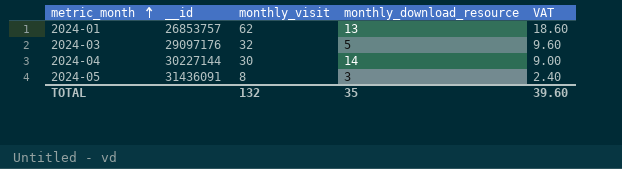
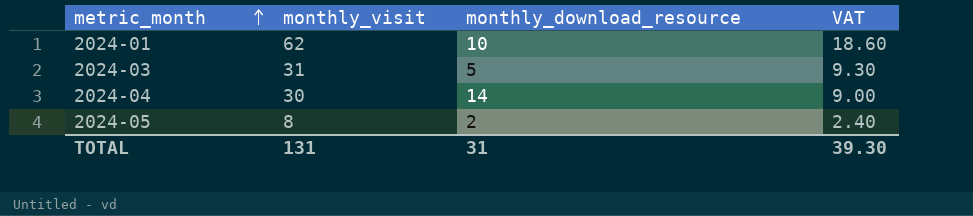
column __id | position: 2 -> none
2024-01 | monthly_download_resource: 13 -> 10
2024-03 | monthly_visit: 32 -> 31
2024-03 | VAT: 9.60 -> 9.30
2024-05 | monthly_download_resource: 3 -> 2
TOTAL | monthly_visit: 132 -> 131
TOTAL | monthly_download_resource: 35 -> 31
TOTAL | VAT: 39.60 -> 39.30

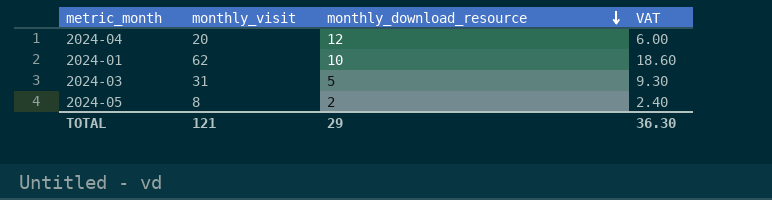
row order: metric_month ascending -> monthly_download_resource descending
2024-04 | monthly_visit: 30 -> 20
2024-04 | monthly_download_resource: 14 -> 12
2024-04 | VAT: 9.00 -> 6.00
TOTAL | monthly_visit: 131 -> 121
TOTAL | monthly_download_resource: 31 -> 29
TOTAL | VAT: 39.30 -> 36.30

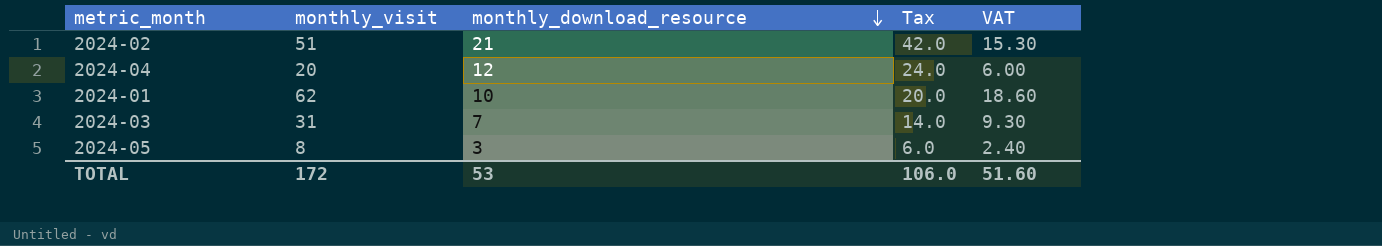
column Tax | formula: none -> [monthly_download_resource] * 2
row 2024-02: none -> 51 | 21 | 42.0 | 15.30
2024-03 | monthly_download_resource: 5 -> 7
2024-05 | monthly_download_resource: 2 -> 3
TOTAL | monthly_visit: 121 -> 172
TOTAL | monthly_download_resource: 29 -> 53
TOTAL | VAT: 36.30 -> 51.60

